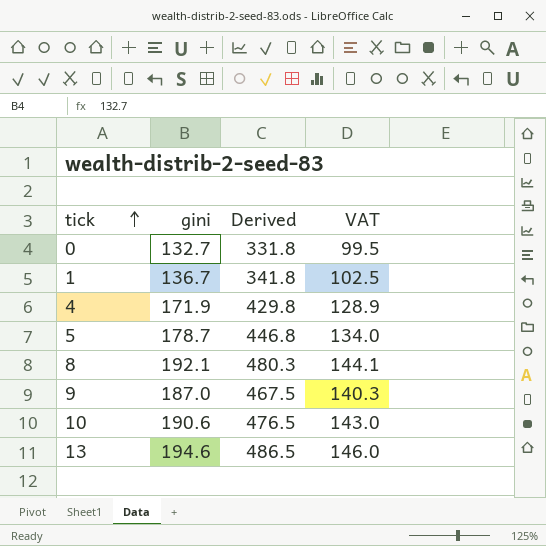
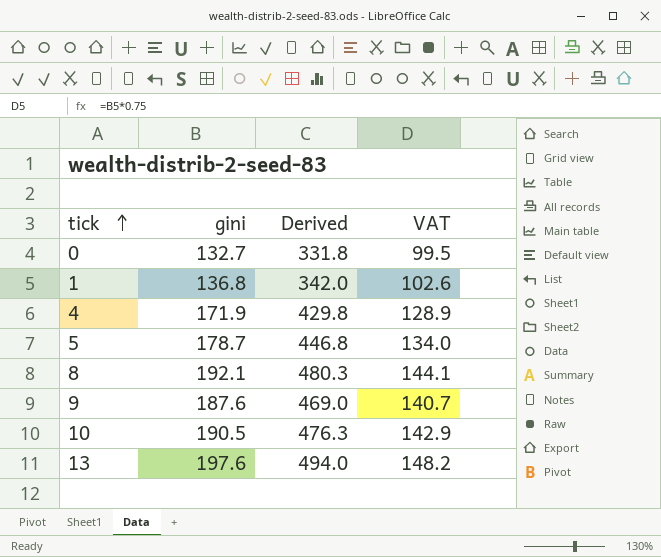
1 | gini: 136.7 -> 136.8
1 | Derived: 341.8 -> 342.0
1 | VAT: 102.5 -> 102.6
9 | gini: 187.0 -> 187.6
9 | Derived: 467.5 -> 469.0
9 | VAT: 140.3 -> 140.7
10 | gini: 190.6 -> 190.5
10 | Derived: 476.5 -> 476.3
10 | VAT: 143.0 -> 142.9
13 | gini: 194.6 -> 197.6
13 | Derived: 486.5 -> 494.0
13 | VAT: 146.0 -> 148.2

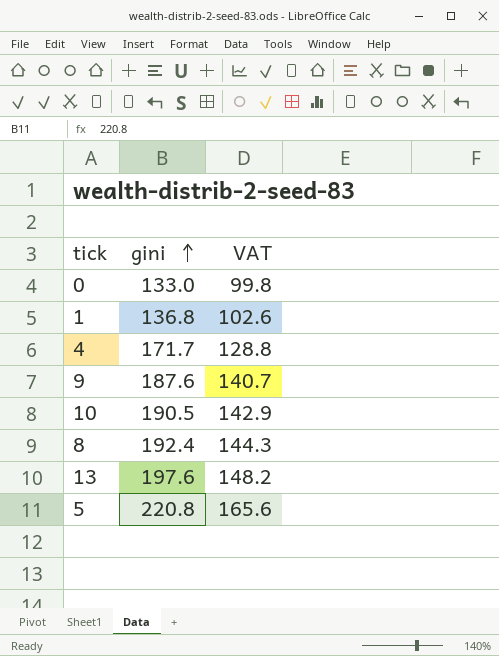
row order: tick ascending -> gini ascending
column Derived | formula: [gini] * 2.5 -> none
0 | gini: 132.7 -> 133.0
0 | VAT: 99.5 -> 99.8
4 | gini: 171.9 -> 171.7
4 | VAT: 128.9 -> 128.8
8 | gini: 192.1 -> 192.4
8 | VAT: 144.1 -> 144.3
5 | gini: 178.7 -> 220.8
5 | VAT: 134.0 -> 165.6

